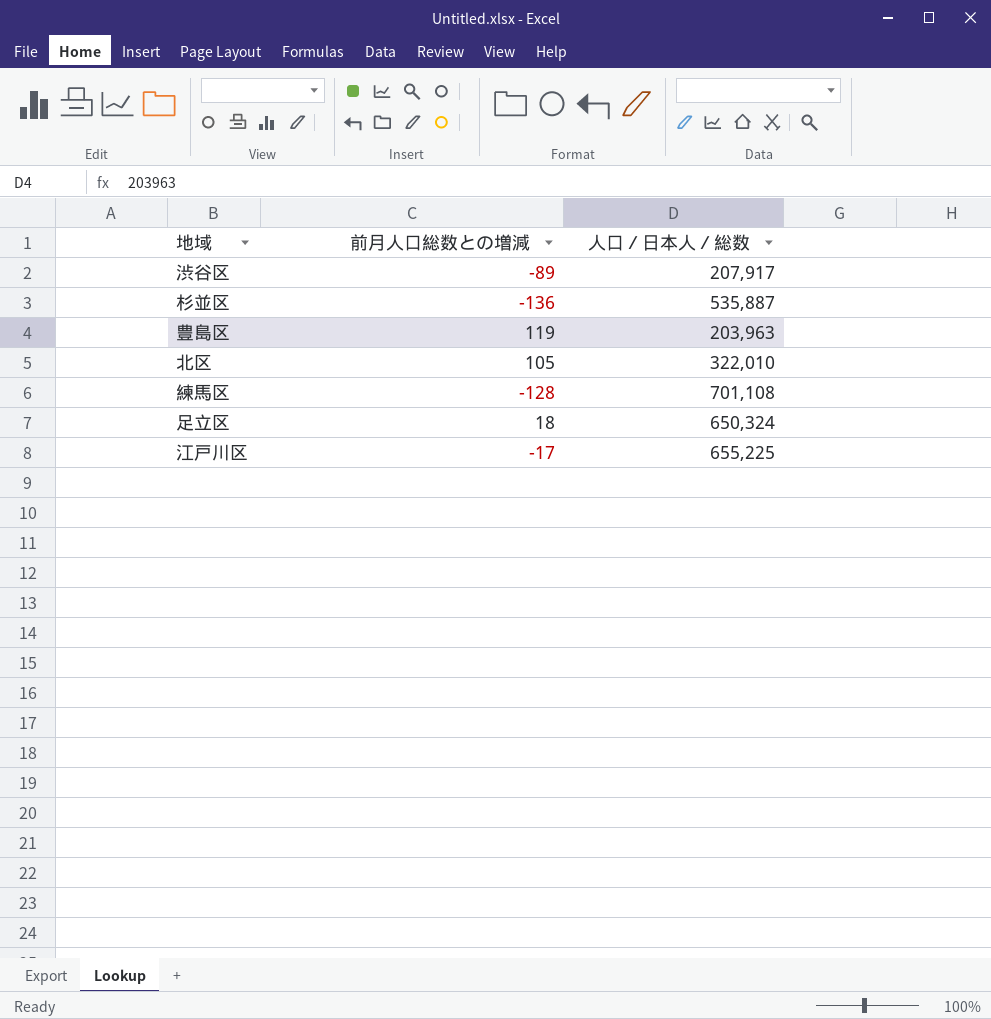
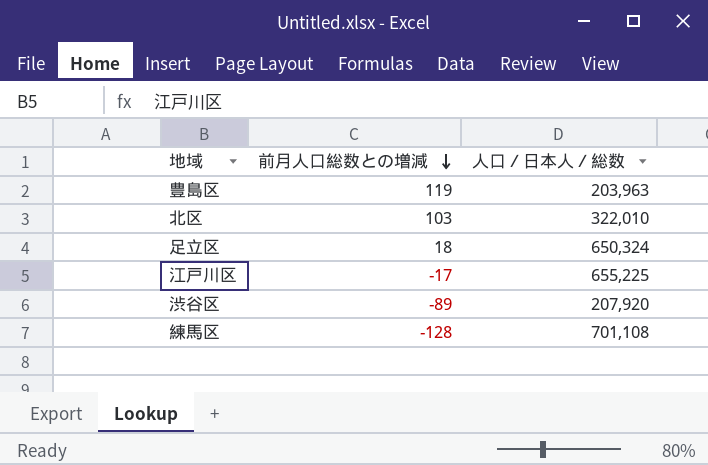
row order: none -> 前月人口総数との増減 descending
row 杉並区: -136 | 535,887 -> none
北区 | 前月人口総数との増減: 105 -> 103
渋谷区 | 人口／日本人／総数: 207,917 -> 207,920

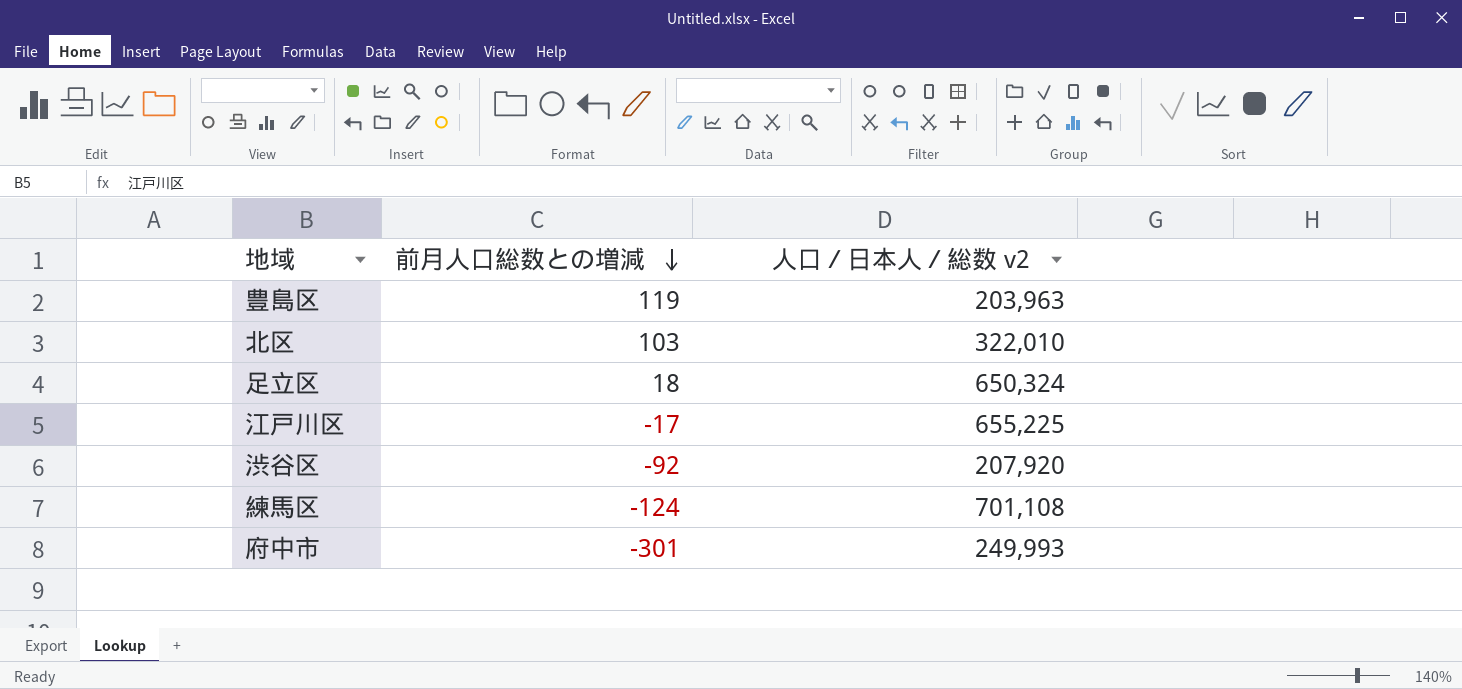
column name: 人口／日本人／総数 -> 人口／日本人／総数 v2
渋谷区 | 前月人口総数との増減: -89 -> -92
練馬区 | 前月人口総数との増減: -128 -> -124
row 府中市: none -> -301 | 249,993

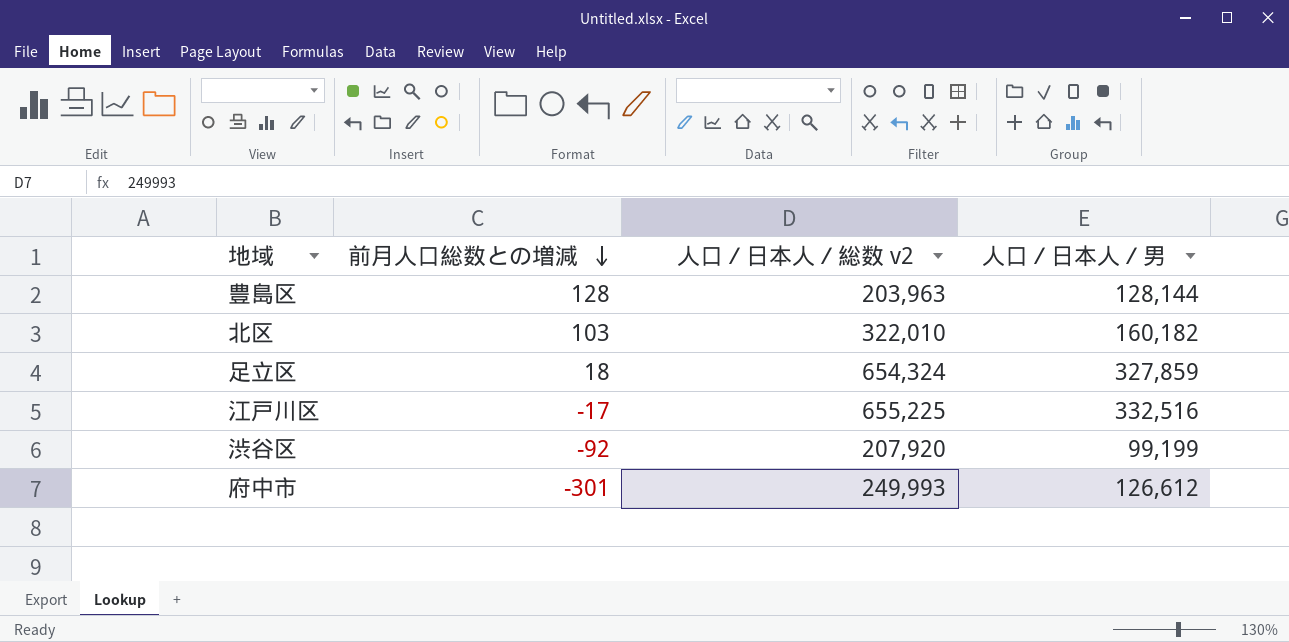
column 人口／日本人／男 | position: none -> 4
row 練馬区: -124 | 701,108 -> none
豊島区 | 前月人口総数との増減: 119 -> 128
足立区 | 人口／日本人／総数 v2: 650,324 -> 654,324

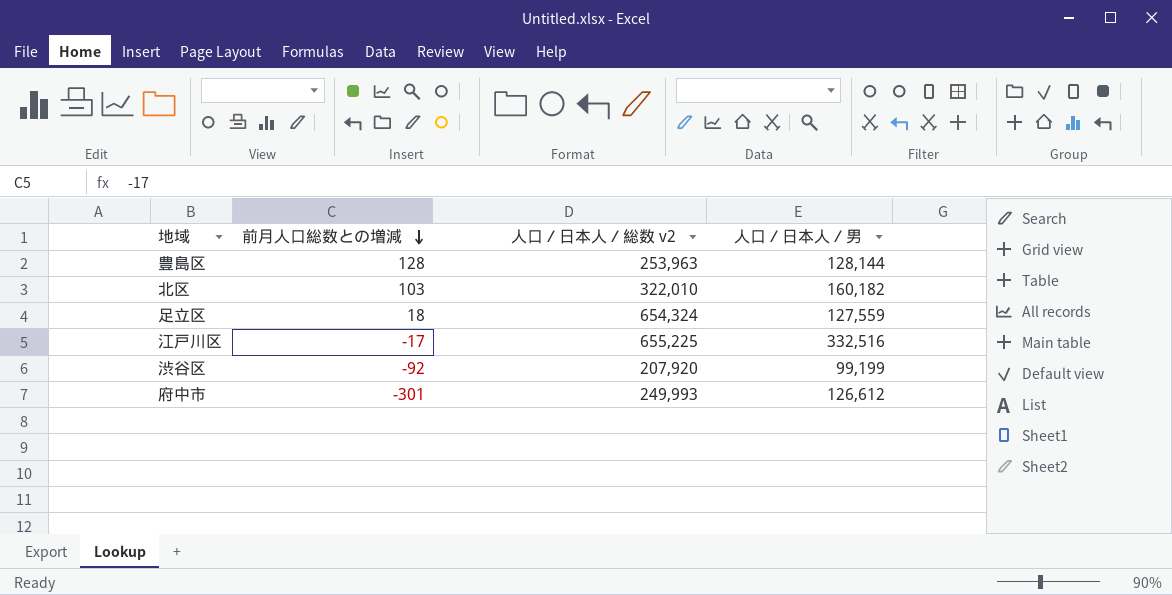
豊島区 | 人口／日本人／総数 v2: 203,963 -> 253,963
足立区 | 人口／日本人／男: 327,859 -> 127,559

